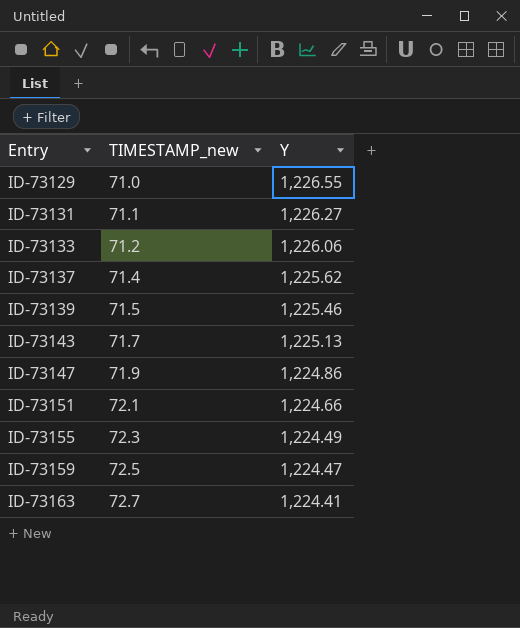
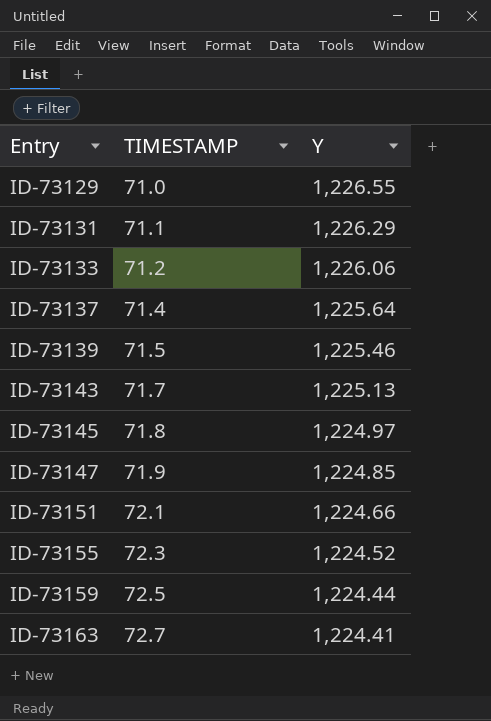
column name: TIMESTAMP_new -> TIMESTAMP
ID-73131 | Y: 1,226.27 -> 1,226.29
ID-73137 | Y: 1,225.62 -> 1,225.64
row ID-73145: none -> 71.8 | 1,224.97
ID-73147 | Y: 1,224.86 -> 1,224.85
ID-73155 | Y: 1,224.49 -> 1,224.52
ID-73159 | Y: 1,224.47 -> 1,224.44

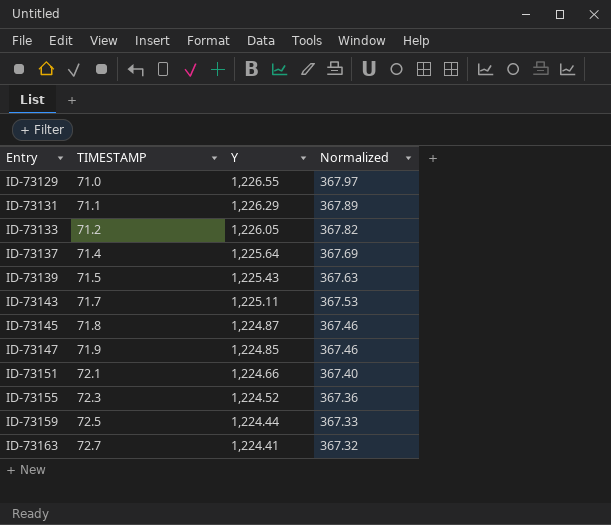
column Normalized | formula: none -> [Y] * 0.3
ID-73133 | Y: 1,226.06 -> 1,226.05
ID-73139 | Y: 1,225.46 -> 1,225.43
ID-73143 | Y: 1,225.13 -> 1,225.11
ID-73145 | Y: 1,224.97 -> 1,224.87

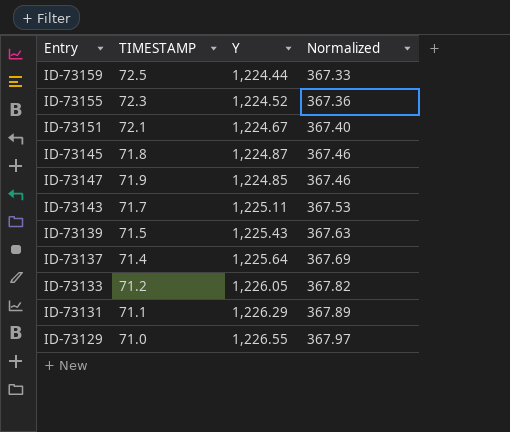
row order: Entry ascending -> Normalized ascending
row ID-73163: 72.7 | 1,224.41 | 367.32 -> none
ID-73151 | Y: 1,224.66 -> 1,224.67

